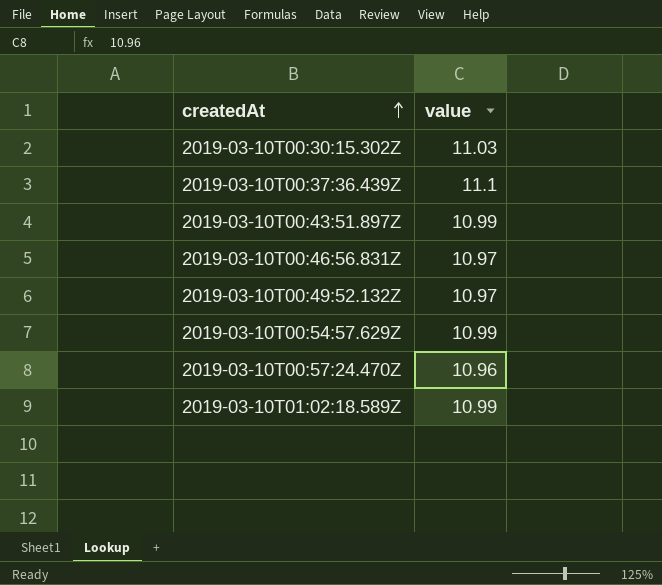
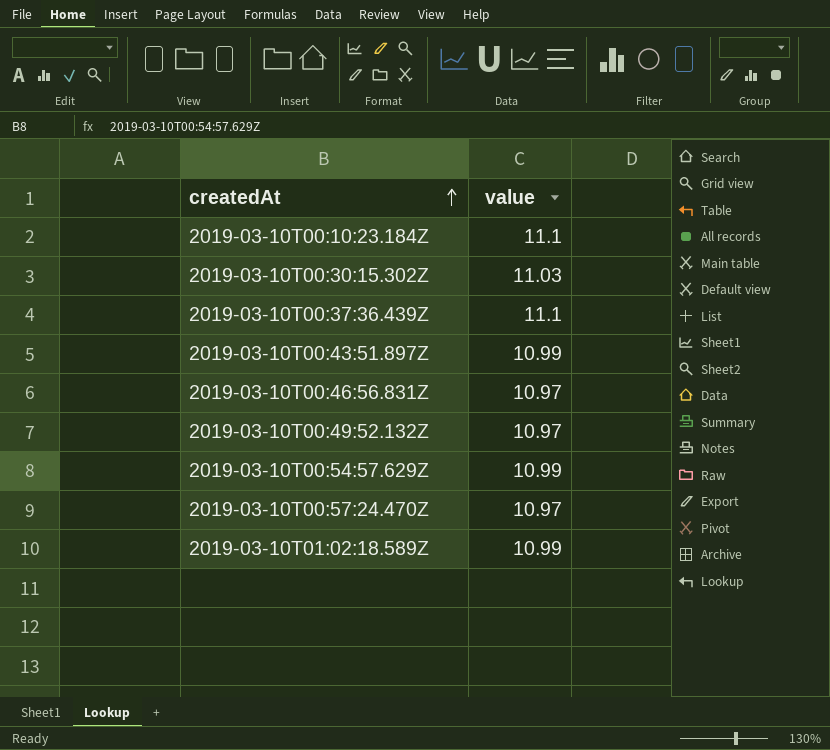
row 2019-03-10T00:10:23.184Z: none -> 11.1
2019-03-10T00:57:24.470Z | value: 10.96 -> 10.97

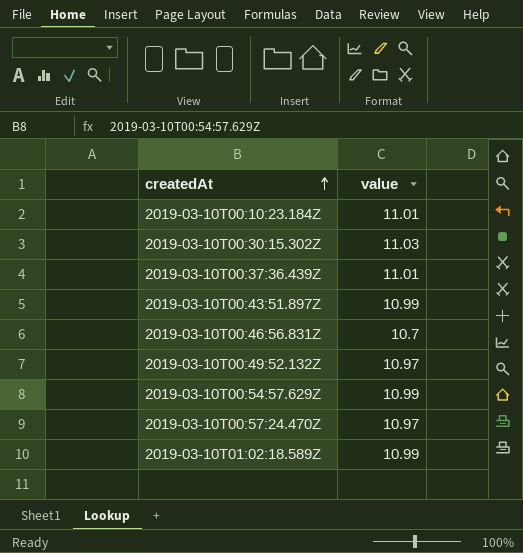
2019-03-10T00:10:23.184Z | value: 11.1 -> 11.01
2019-03-10T00:37:36.439Z | value: 11.1 -> 11.01
2019-03-10T00:46:56.831Z | value: 10.97 -> 10.7

